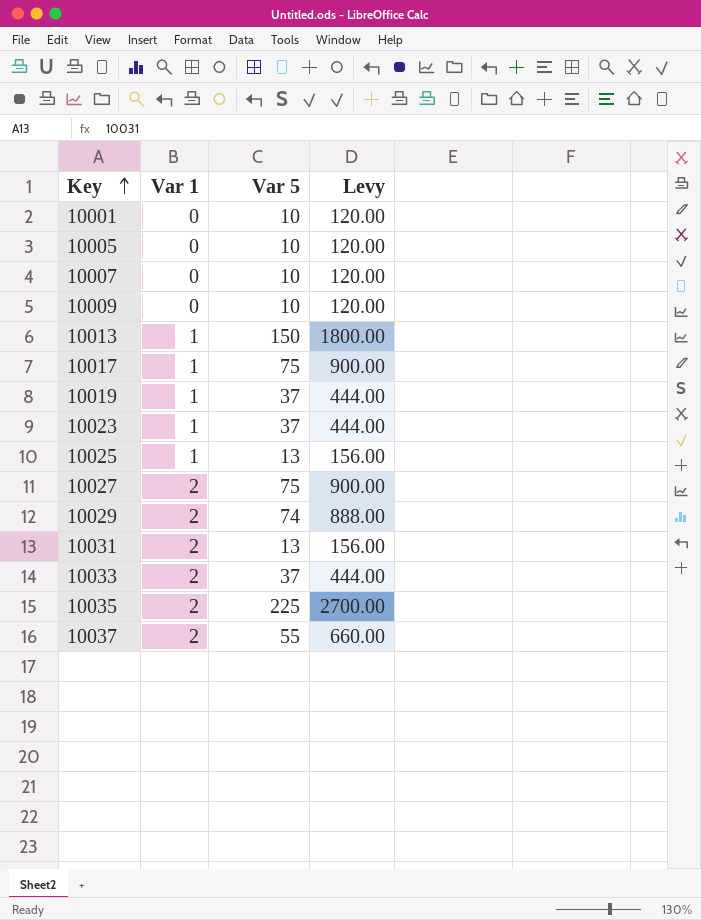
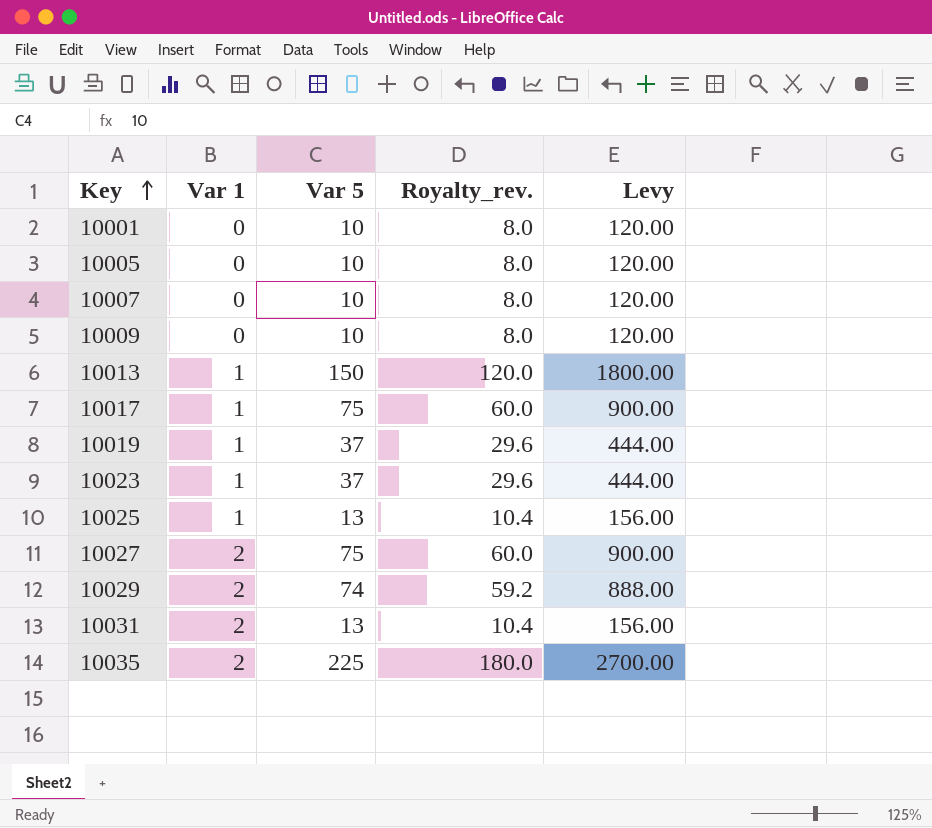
column Royalty_rev. | formula: none -> [Var 5] * 0.8
row 10033: 2 | 37 | 444.00 -> none
row 10037: 2 | 55 | 660.00 -> none

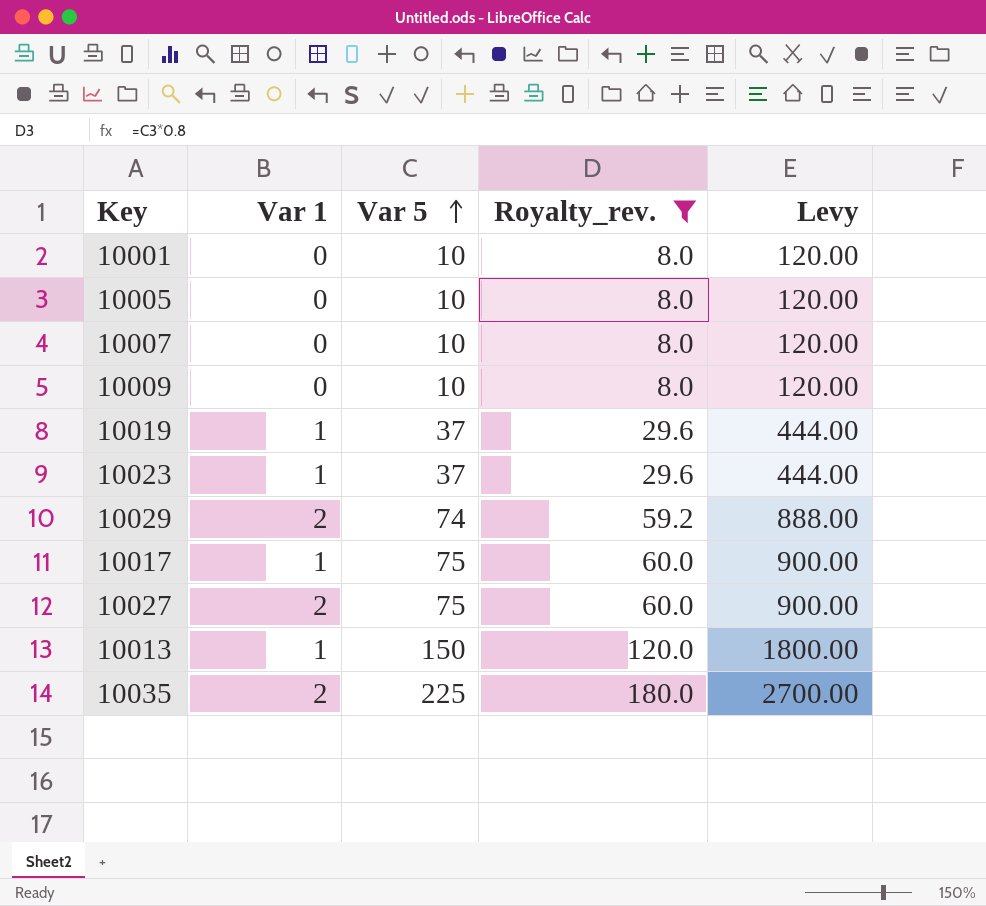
filter: none -> Royalty_rev. != 10.4
row order: Key ascending -> Var 5 ascending

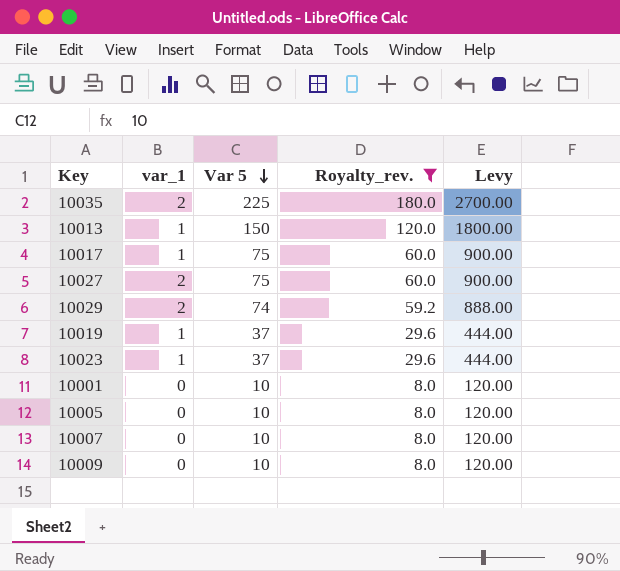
row order: Var 5 ascending -> Var 5 descending
column name: Var 1 -> var_1

